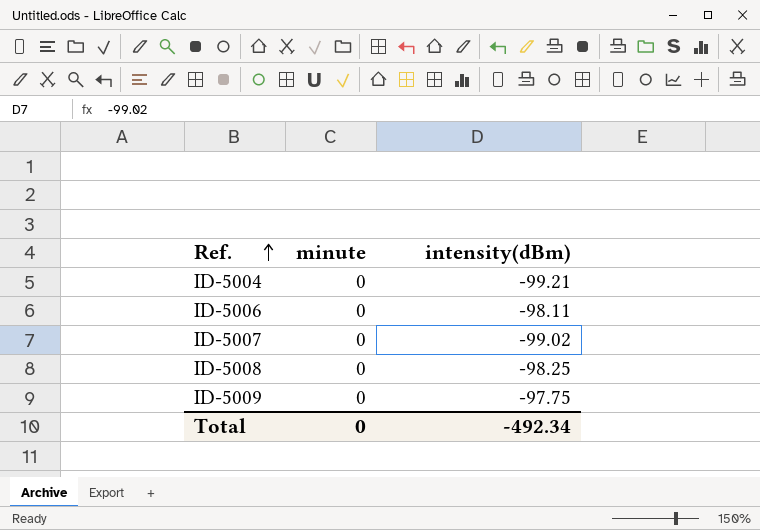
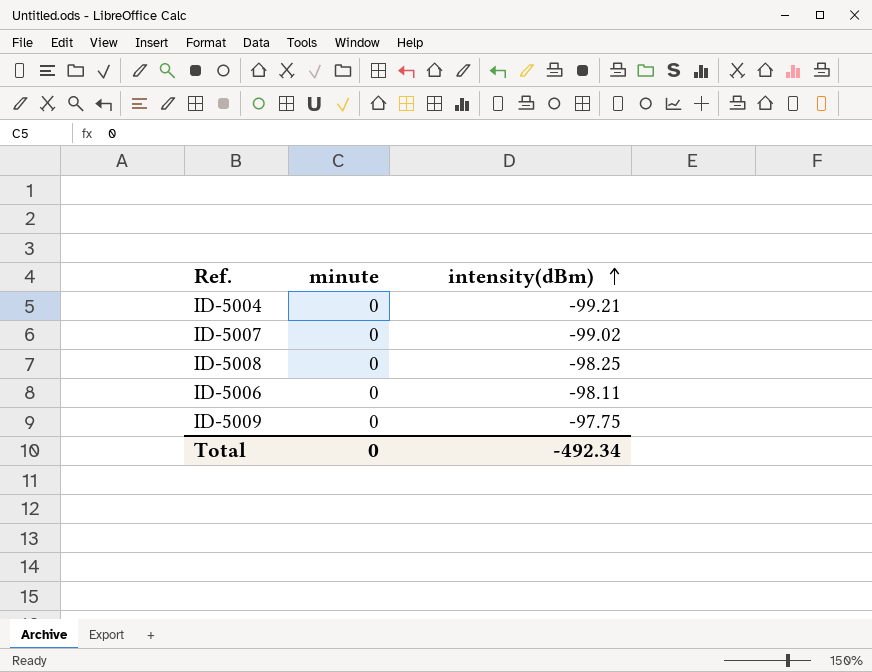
row order: Ref. ascending -> intensity(dBm) ascending

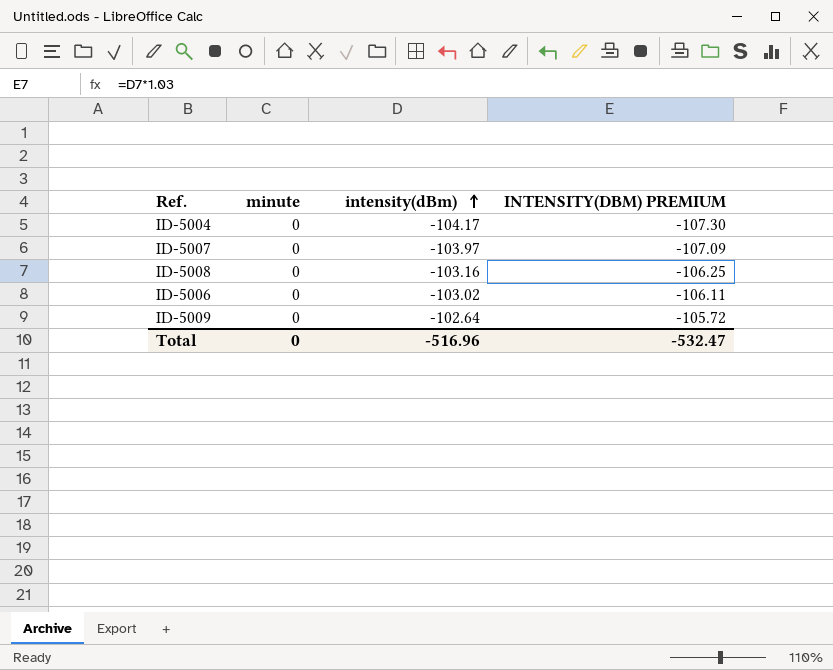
column INTENSITY(DBM) PREMIUM | formula: none -> [intensity(dBm)] * 1.03
ID-5004 | intensity(dBm): -99.21 -> -104.17
ID-5007 | intensity(dBm): -99.02 -> -103.97
ID-5008 | intensity(dBm): -98.25 -> -103.16
ID-5006 | intensity(dBm): -98.11 -> -103.02
ID-5009 | intensity(dBm): -97.75 -> -102.64
Total | intensity(dBm): -492.34 -> -516.96

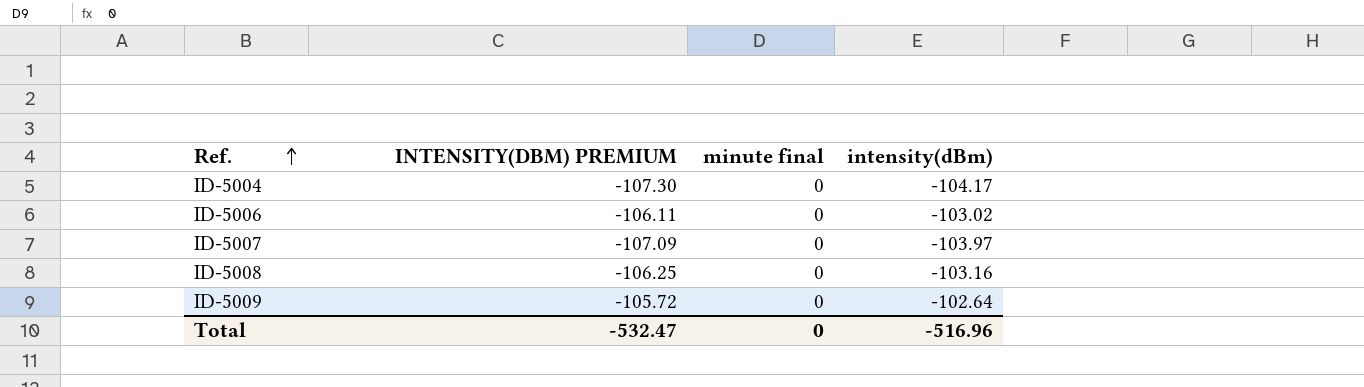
row order: intensity(dBm) ascending -> Ref. ascending
column INTENSITY(DBM) PREMIUM | position: 4 -> 2
column name: minute -> minute final

